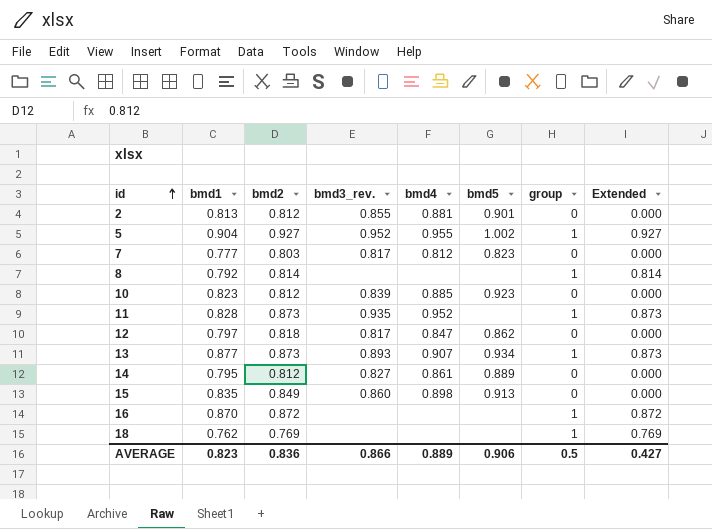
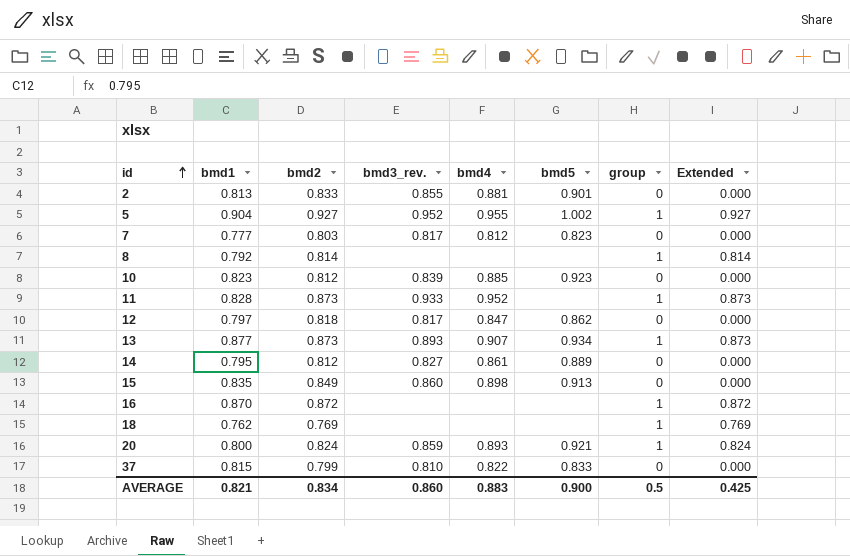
2 | bmd2: 0.812 -> 0.833
11 | bmd3_rev.: 0.935 -> 0.933
row 20: none -> 0.800 | 0.824 | 0.859 | 0.893 | 0.921 | 1 | 0.824
row 37: none -> 0.815 | 0.799 | 0.810 | 0.822 | 0.833 | 0 | 0.000
AVERAGE | bmd1: 0.823 -> 0.821
AVERAGE | bmd2: 0.836 -> 0.834
AVERAGE | bmd3_rev.: 0.866 -> 0.860
AVERAGE | bmd4: 0.889 -> 0.883
AVERAGE | bmd5: 0.906 -> 0.900
AVERAGE | Extended: 0.427 -> 0.425

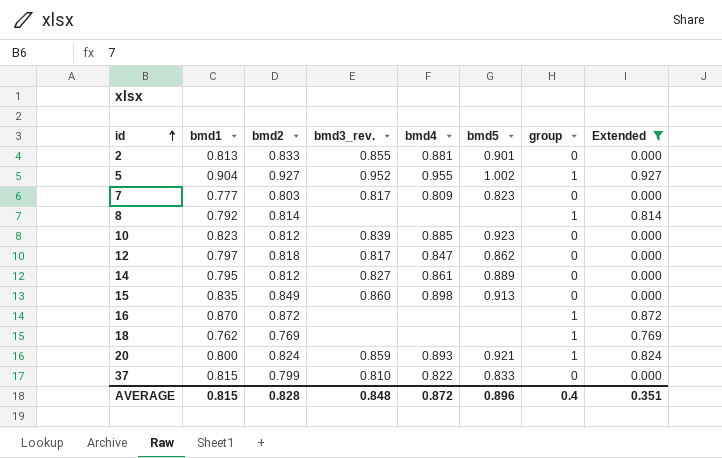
filter: none -> Extended != 0.873
7 | bmd4: 0.812 -> 0.809
AVERAGE | bmd1: 0.821 -> 0.815
AVERAGE | bmd2: 0.834 -> 0.828
AVERAGE | bmd3_rev.: 0.860 -> 0.848
AVERAGE | bmd4: 0.883 -> 0.872
AVERAGE | bmd5: 0.900 -> 0.896
AVERAGE | group: 0.5 -> 0.4
AVERAGE | Extended: 0.425 -> 0.351

